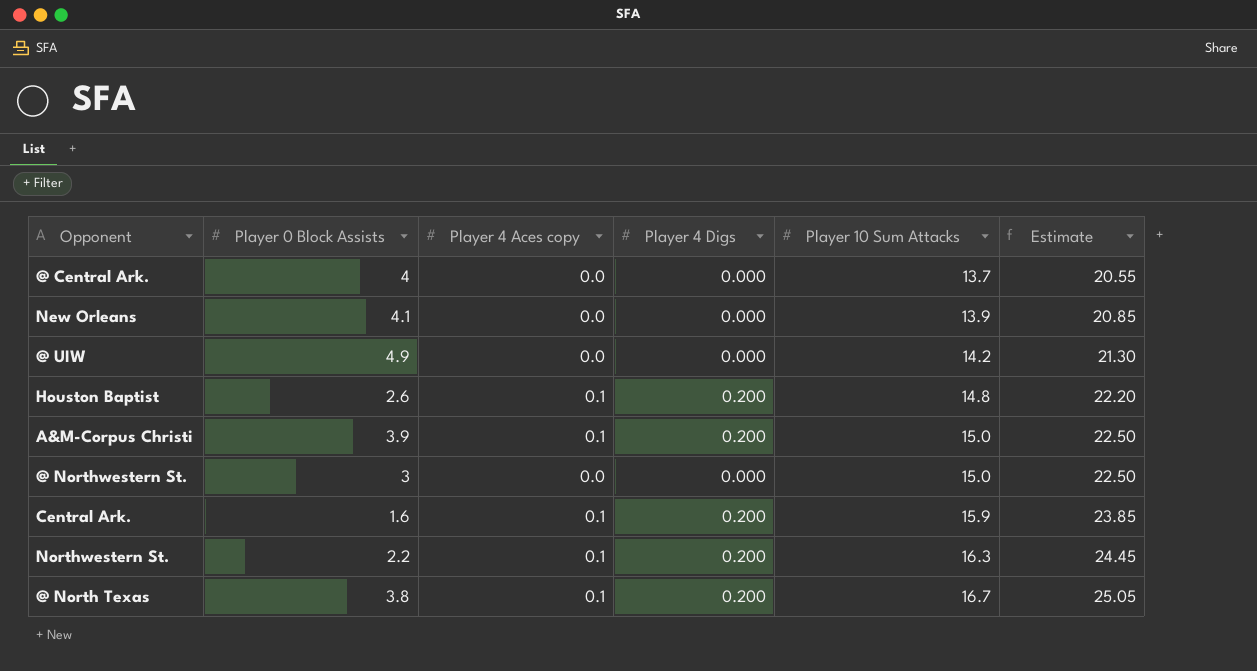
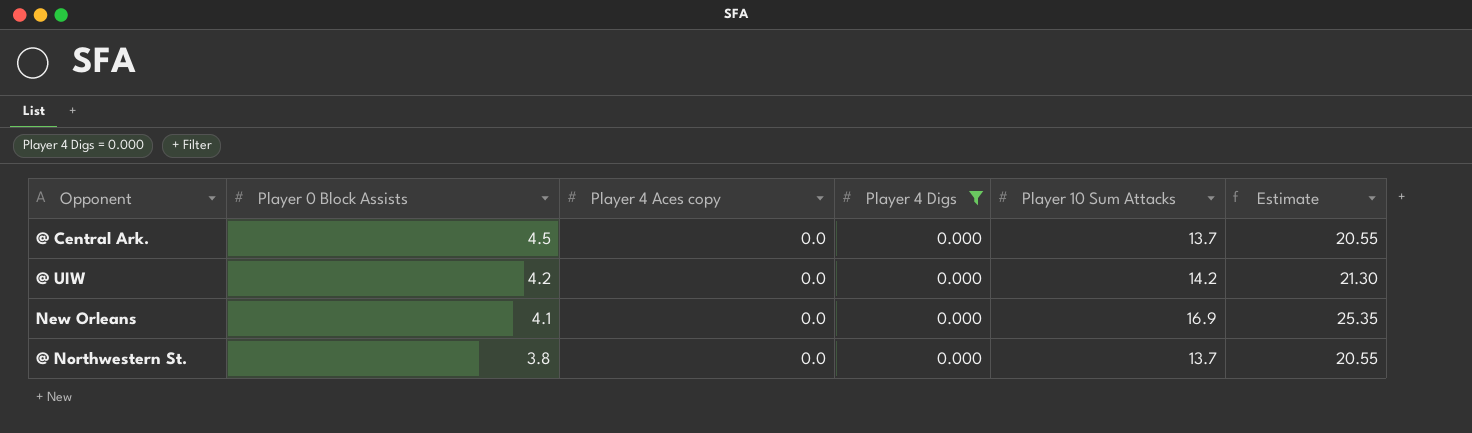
filter: none -> Player 4 Digs = 0.000
row order: Player 10 Sum Attacks ascending -> Player 0 Block Assists descending
@ Central Ark. | Player 0 Block Assists: 4 -> 4.5
@ UIW | Player 0 Block Assists: 4.9 -> 4.2
New Orleans | Player 10 Sum Attacks: 13.9 -> 16.9
New Orleans | Estimate: 20.85 -> 25.35
@ Northwestern St. | Player 0 Block Assists: 3 -> 3.8
@ Northwestern St. | Player 10 Sum Attacks: 15.0 -> 13.7
@ Northwestern St. | Estimate: 22.50 -> 20.55

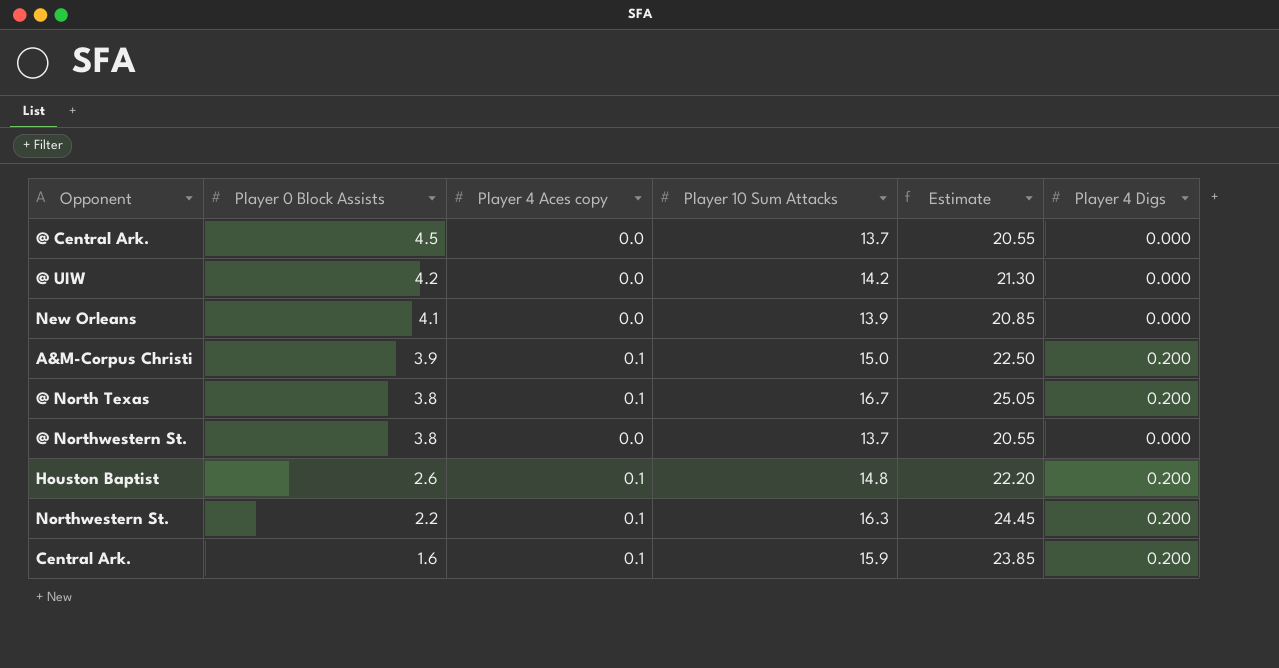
filter: Player 4 Digs = 0.000 -> none
column Player 4 Digs | position: 4 -> 6
New Orleans | Player 10 Sum Attacks: 16.9 -> 13.9
New Orleans | Estimate: 25.35 -> 20.85

